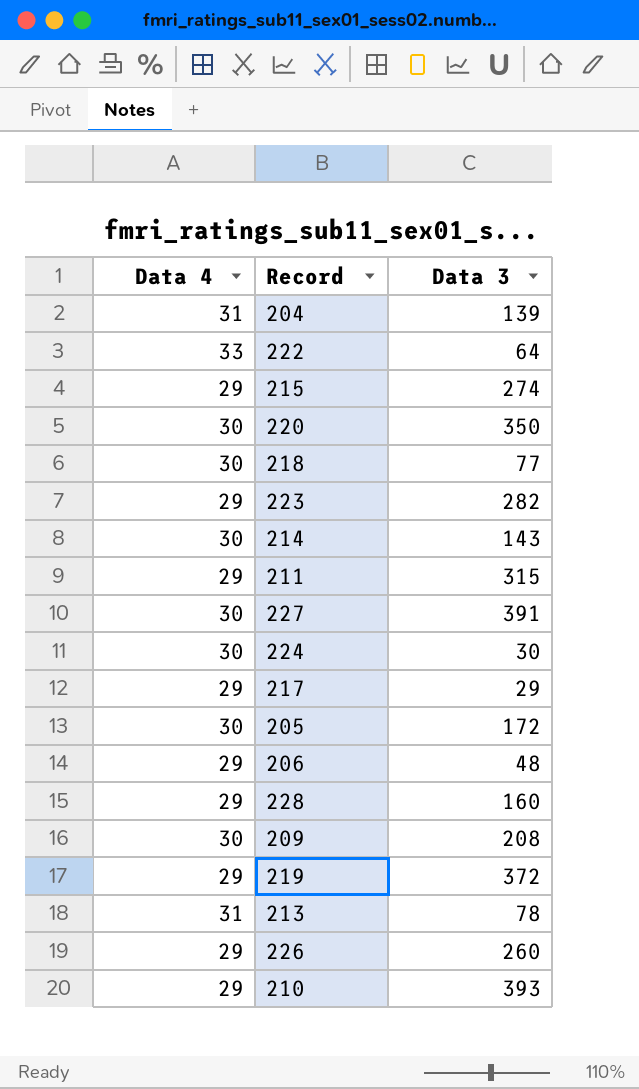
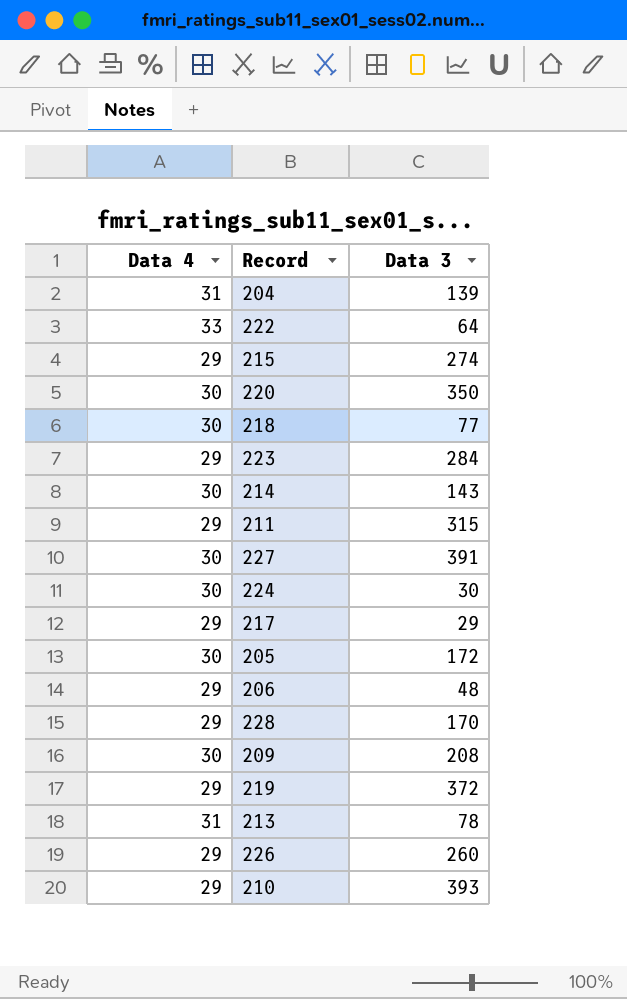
223 | Data 3: 282 -> 284
228 | Data 3: 160 -> 170

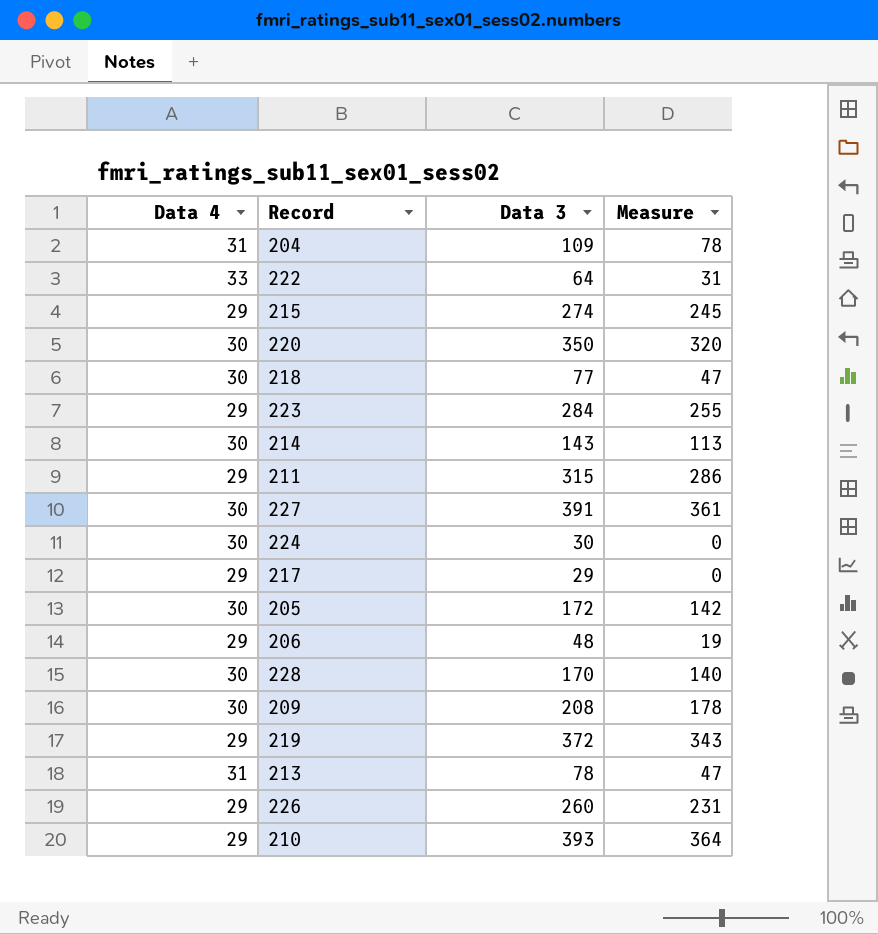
column Measure | formula: none -> [Data 3] - [Data 4]
204 | Data 3: 139 -> 109
228 | Data 4: 29 -> 30

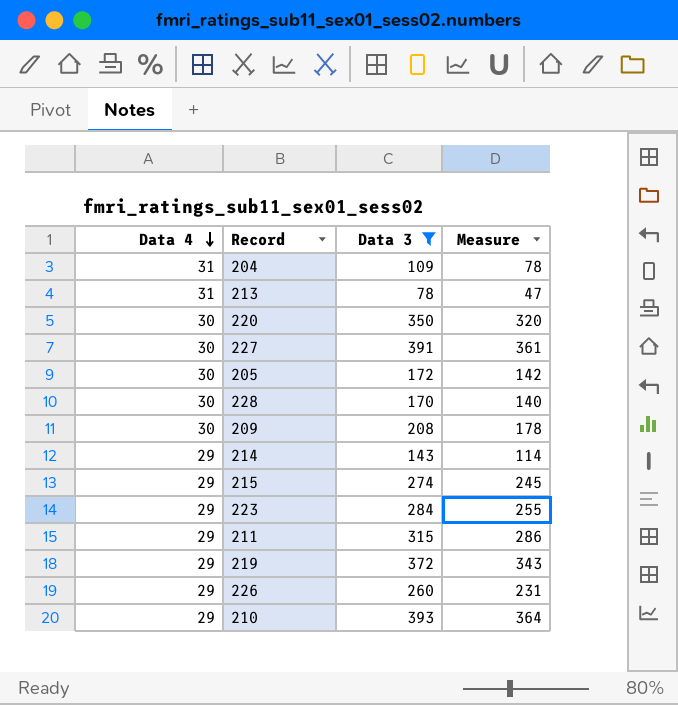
filter: none -> Data 3 >= 78
row order: none -> Data 4 descending
214 | Data 4: 30 -> 29
214 | Measure: 113 -> 114

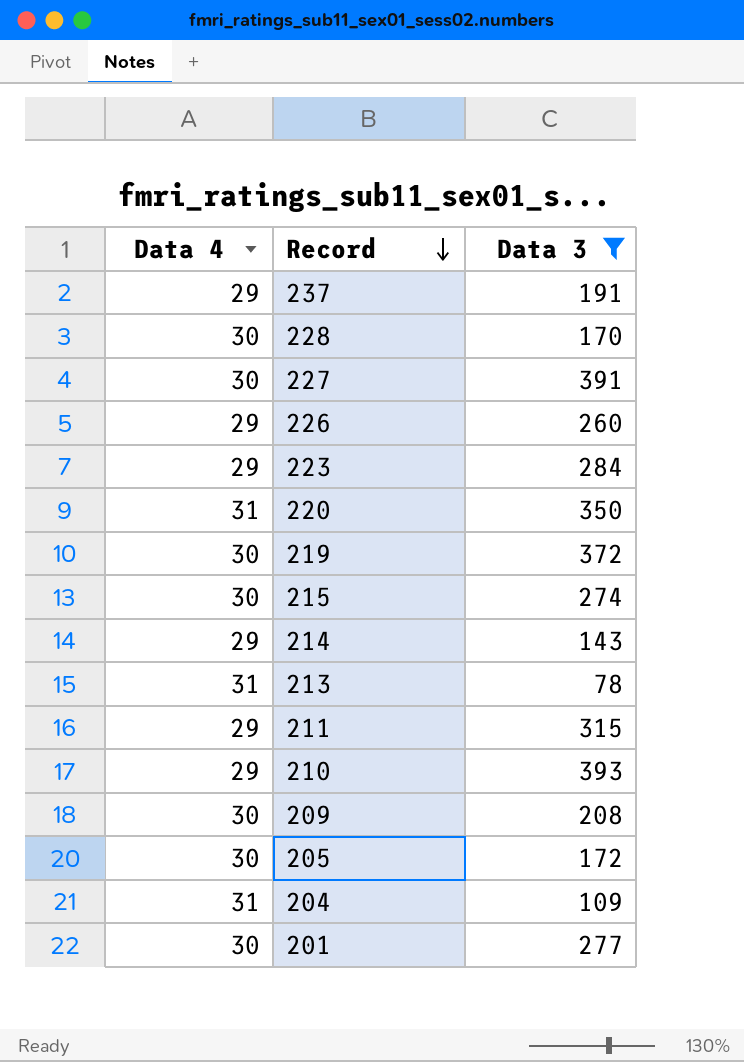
row order: Data 4 descending -> Record descending
column Measure | formula: [Data 3] - [Data 4] -> none
row 237: none -> 29 | 191
220 | Data 4: 30 -> 31
219 | Data 4: 29 -> 30
215 | Data 4: 29 -> 30
row 201: none -> 30 | 277

